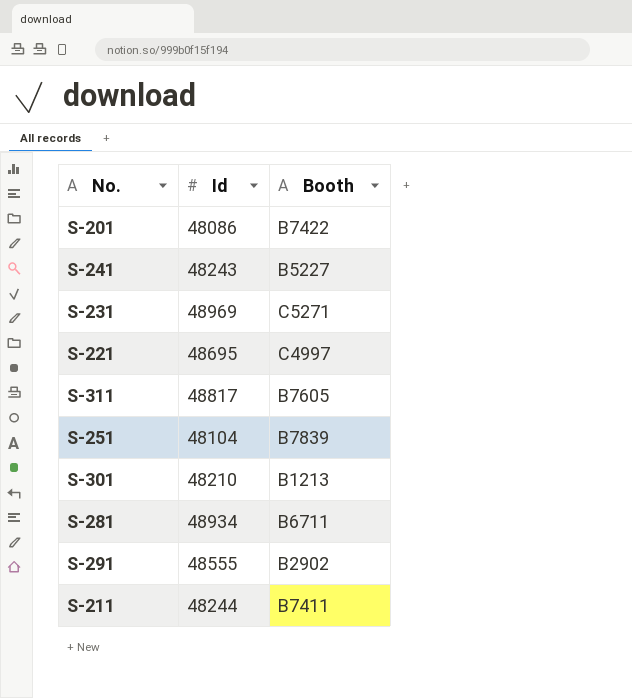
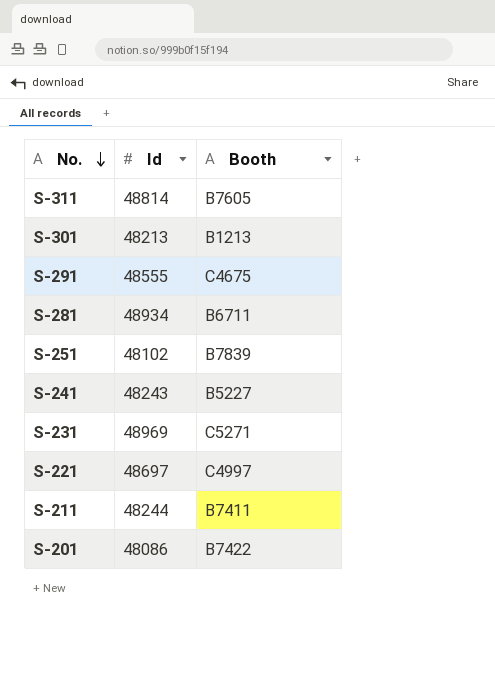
row order: none -> No. descending
S-311 | Id: 48817 -> 48814
S-301 | Id: 48210 -> 48213
S-291 | Booth: B2902 -> C4675
S-251 | Id: 48104 -> 48102
S-221 | Id: 48695 -> 48697

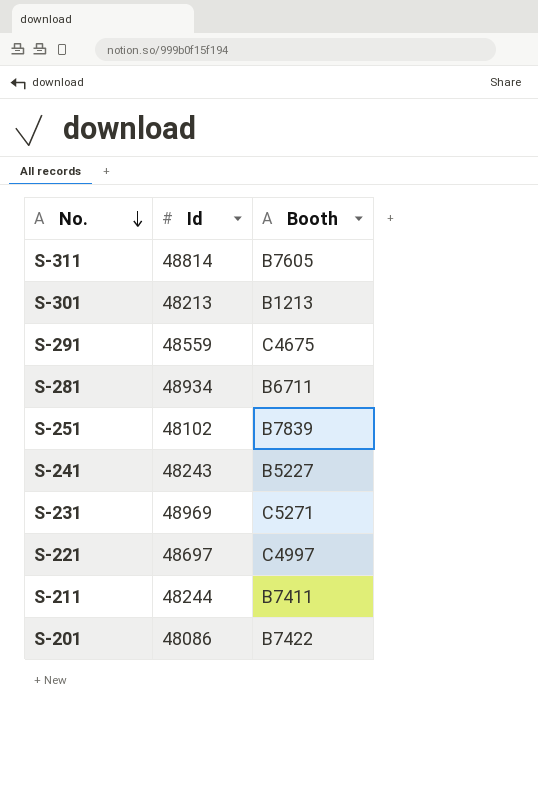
S-291 | Id: 48555 -> 48559

